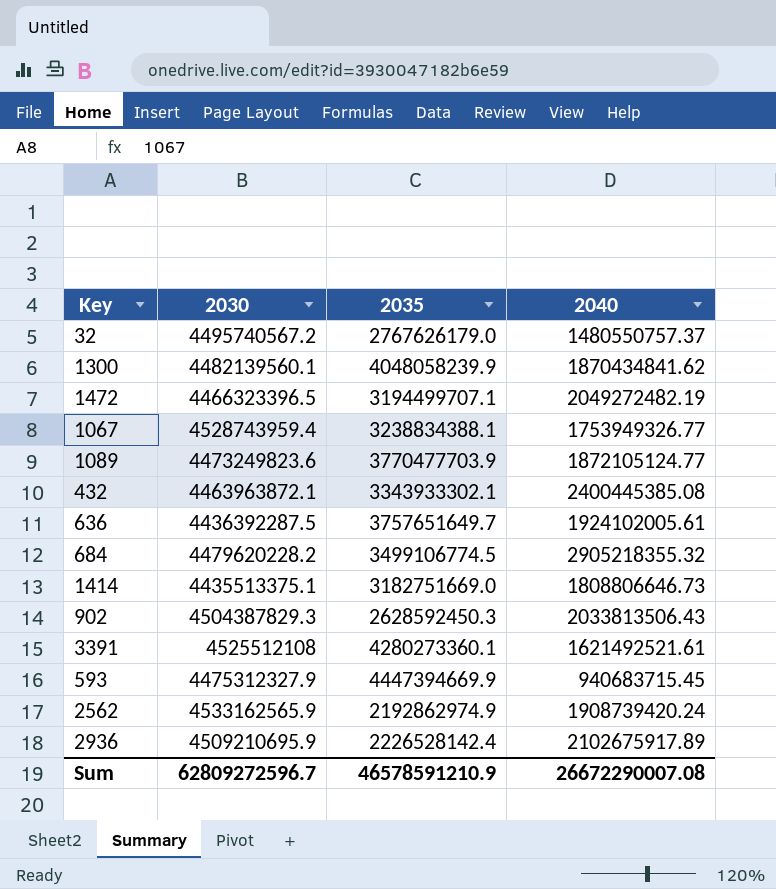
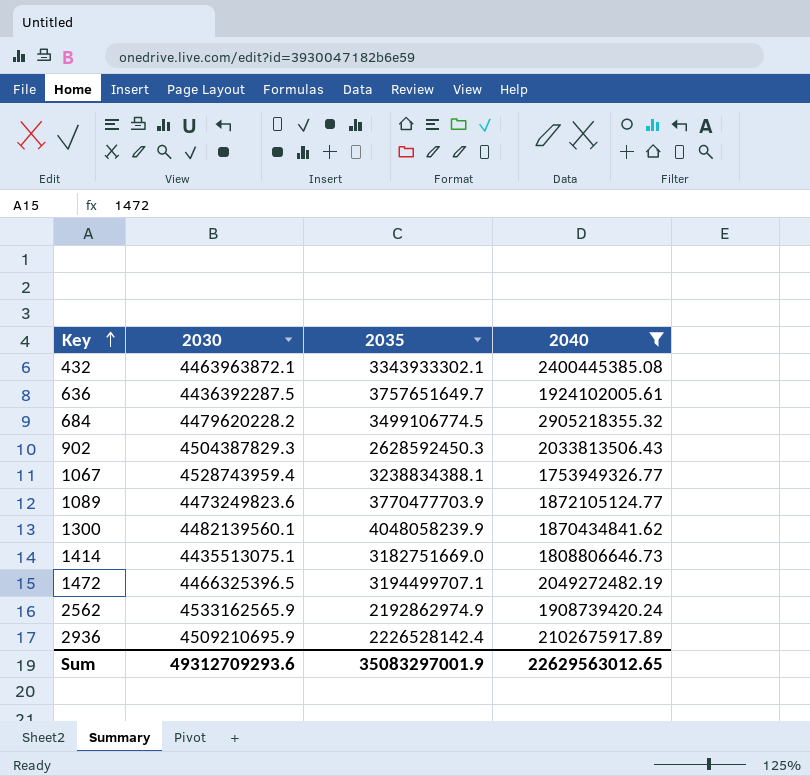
filter: none -> 2040 >= 1753949326.77
row order: none -> Key ascending
1414 | 2030: 4435513375.1 -> 4435513075.1
1472 | 2030: 4466323396.5 -> 4466325396.5
Sum | 2030: 62809272596.7 -> 49312709293.6
Sum | 2035: 46578591210.9 -> 35083297001.9
Sum | 2040: 26672290007.08 -> 22629563012.65

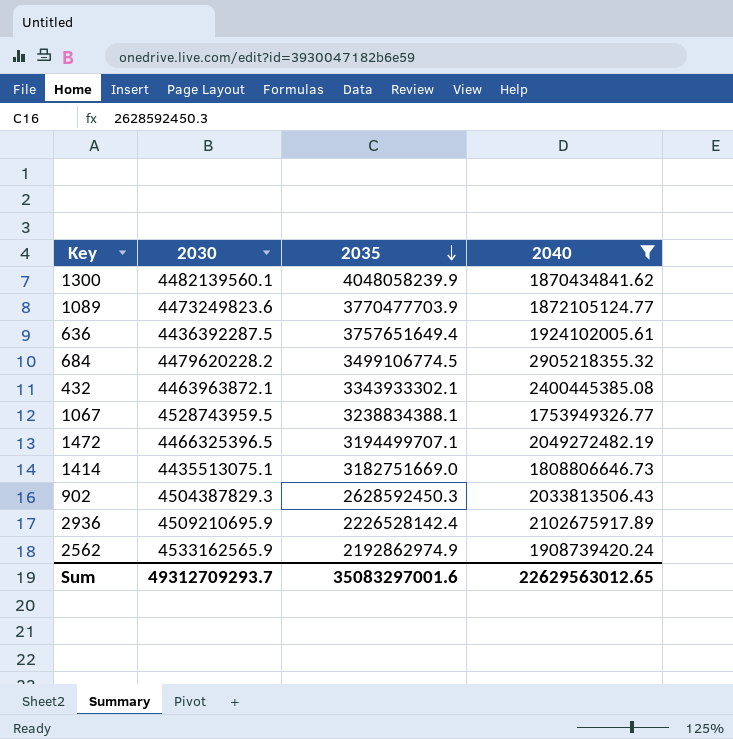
row order: Key ascending -> 2035 descending
636 | 2035: 3757651649.7 -> 3757651649.4
1067 | 2030: 4528743959.4 -> 4528743959.5
Sum | 2030: 49312709293.6 -> 49312709293.7
Sum | 2035: 35083297001.9 -> 35083297001.6

